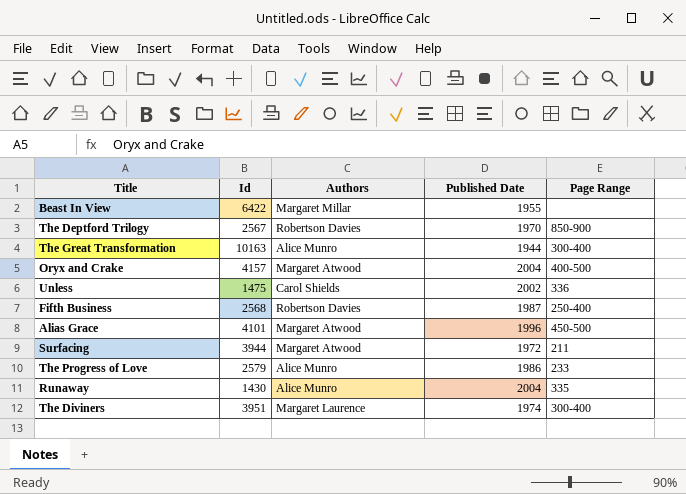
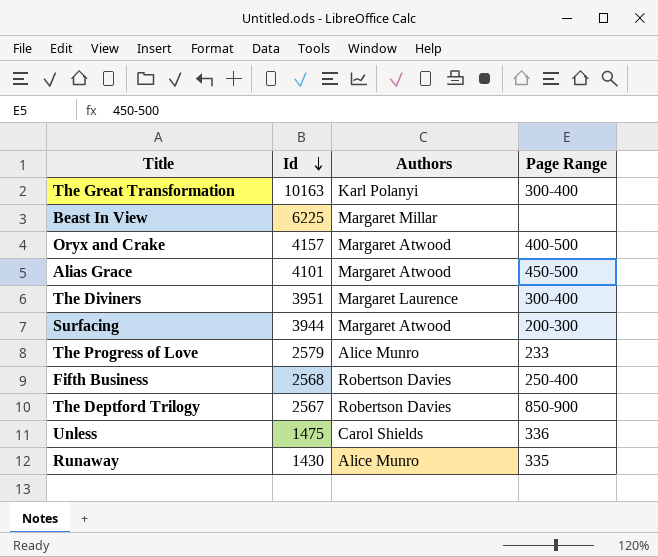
row order: none -> Id descending
column Published Date | position: 4 -> none
The Great Transformation | Authors: Alice Munro -> Karl Polanyi
Beast In View | Id: 6422 -> 6225
Surfacing | Page Range: 211 -> 200-300

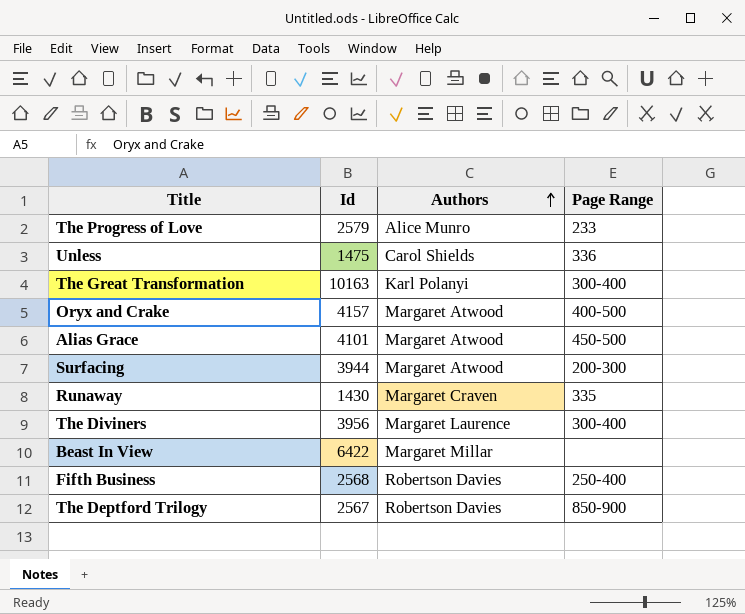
row order: Id descending -> Authors ascending
Runaway | Authors: Alice Munro -> Margaret Craven
The Diviners | Id: 3951 -> 3956
Beast In View | Id: 6225 -> 6422

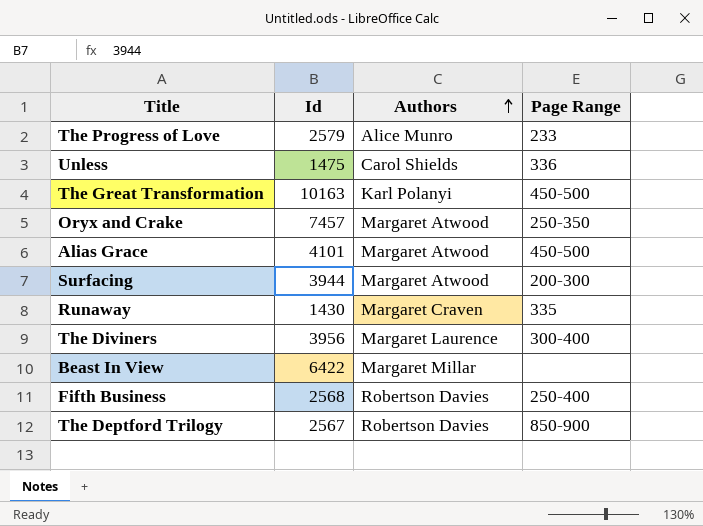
The Great Transformation | Page Range: 300-400 -> 450-500
Oryx and Crake | Id: 4157 -> 7457
Oryx and Crake | Page Range: 400-500 -> 250-350

